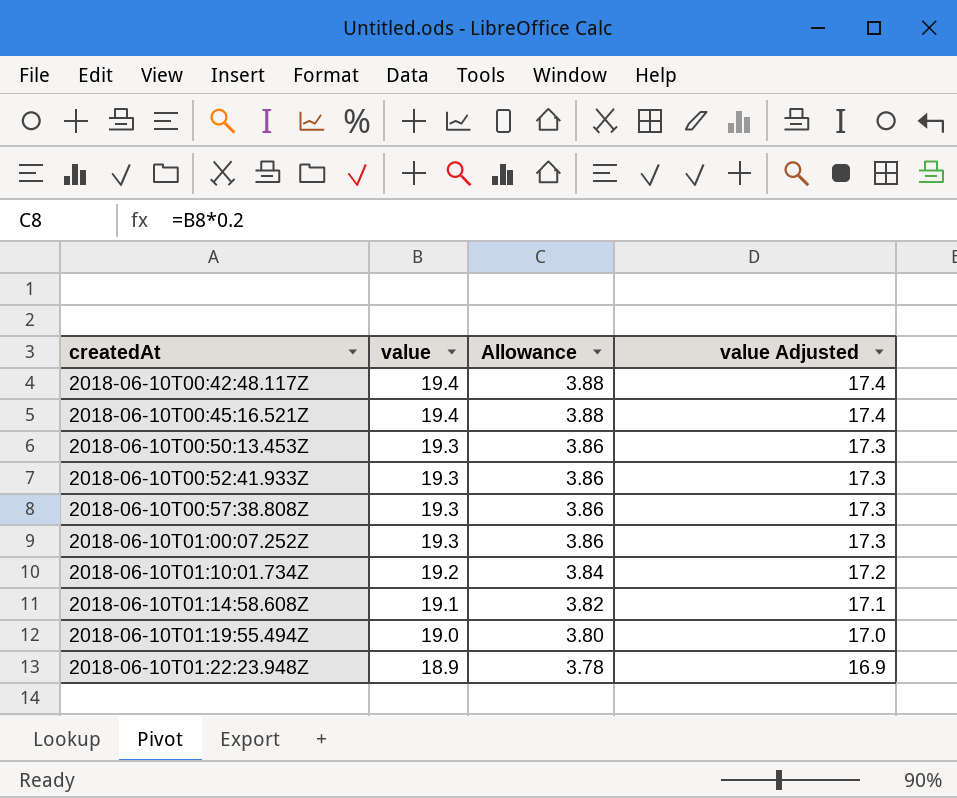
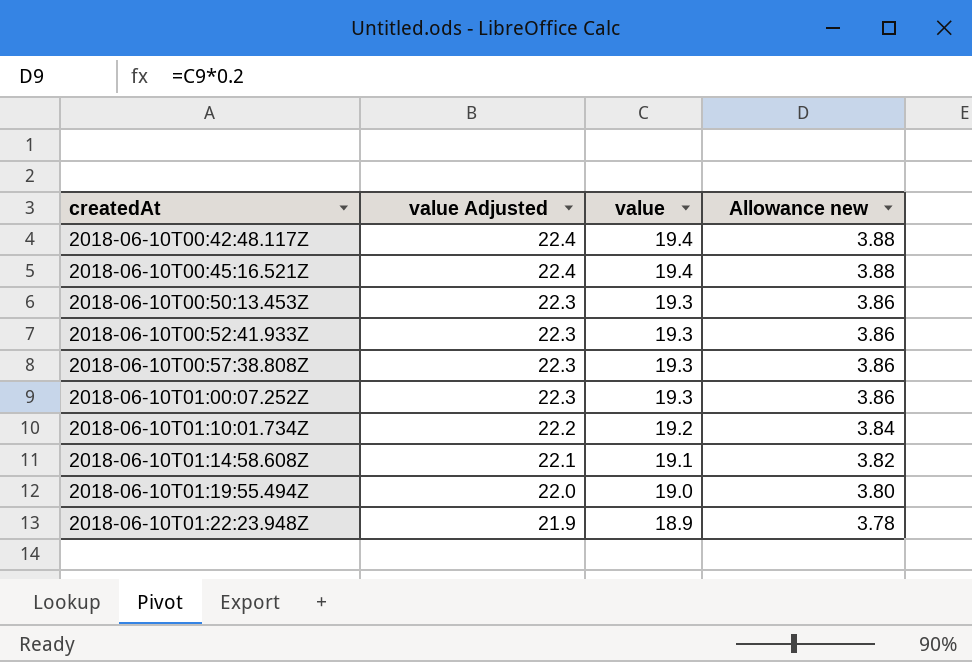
column value Adjusted | formula: [value] - 2 -> [value] + 3
column value Adjusted | position: 4 -> 2
column name: Allowance -> Allowance new

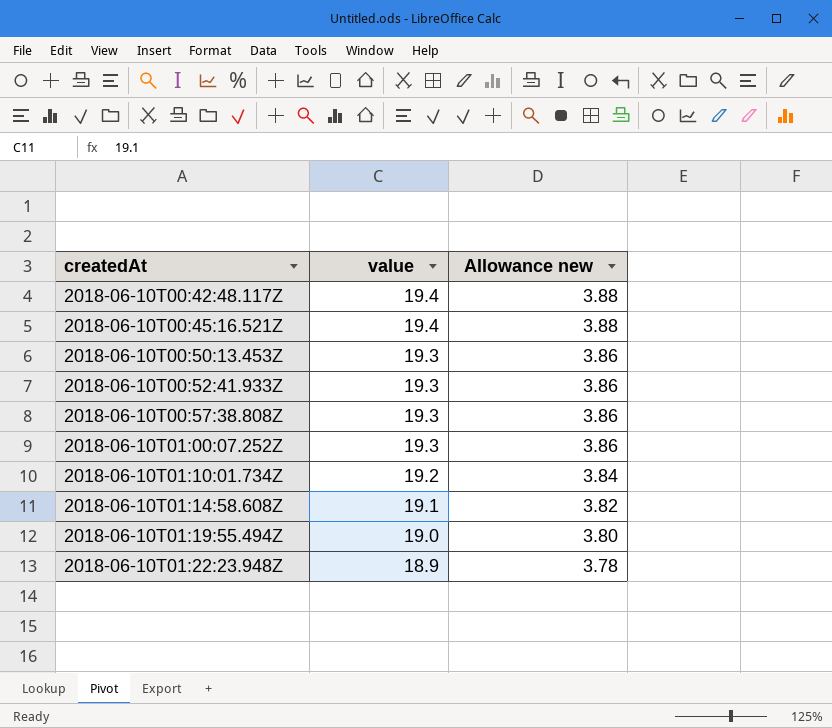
column value Adjusted | formula: [value] + 3 -> none

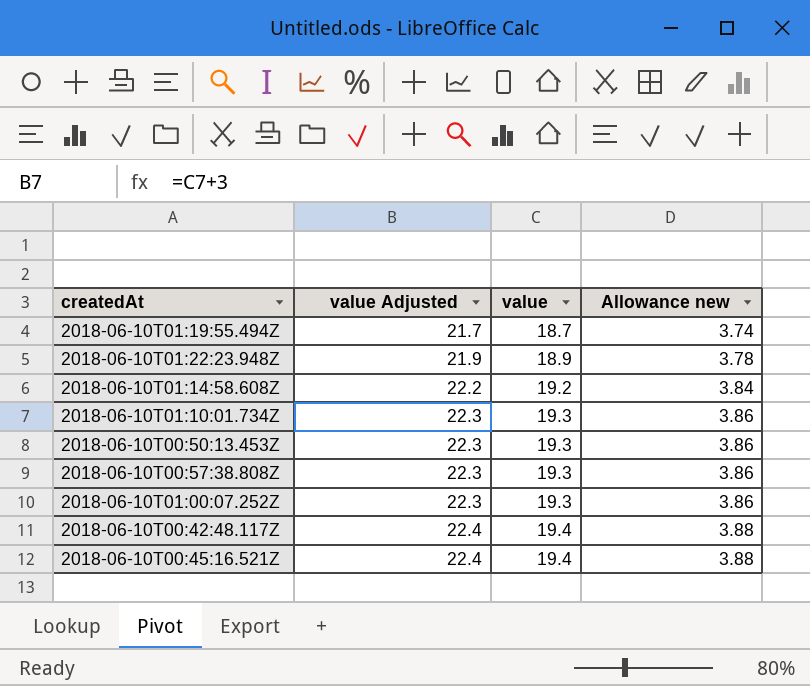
row order: createdAt ascending -> value Adjusted ascending
column value Adjusted | formula: none -> [value] + 3
row 2018-06-10T00:52:41.933Z: 19.3 | 3.86 -> none
2018-06-10T01:19:55.494Z | value: 19.0 -> 18.7
2018-06-10T01:19:55.494Z | Allowance new: 3.80 -> 3.74
2018-06-10T01:14:58.608Z | value: 19.1 -> 19.2
2018-06-10T01:14:58.608Z | Allowance new: 3.82 -> 3.84
2018-06-10T01:10:01.734Z | value: 19.2 -> 19.3
2018-06-10T01:10:01.734Z | Allowance new: 3.84 -> 3.86

